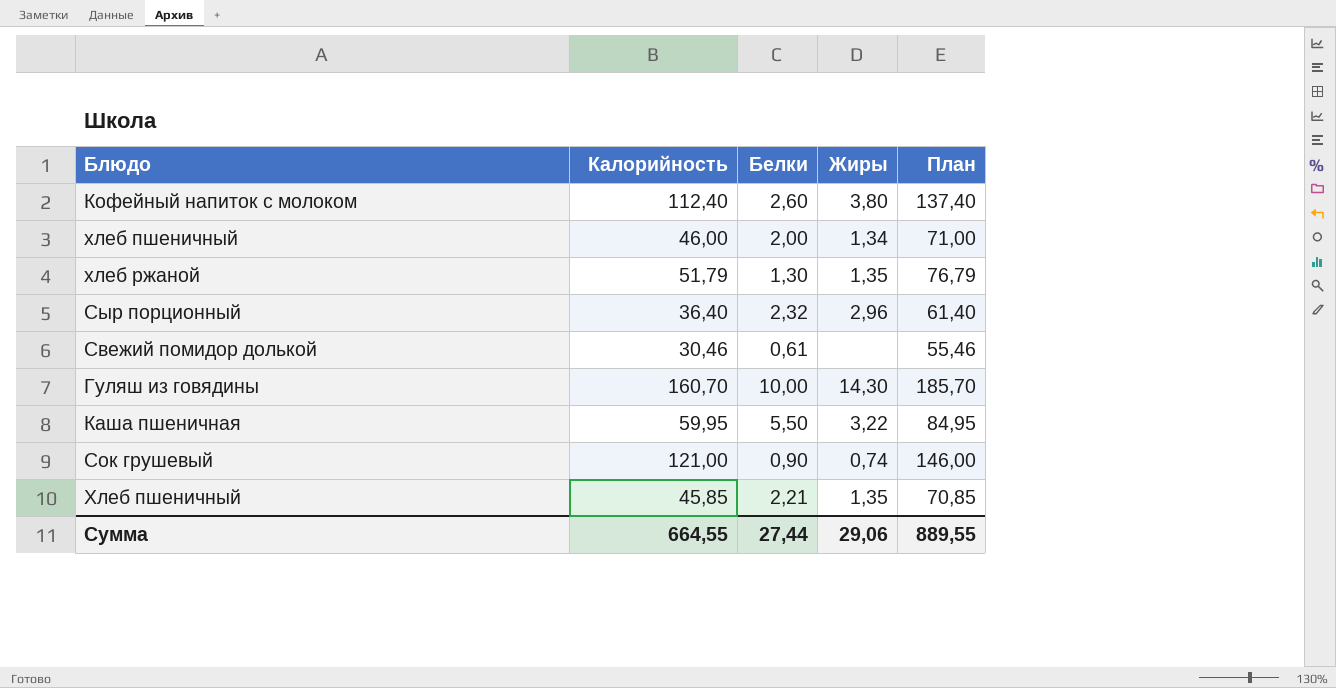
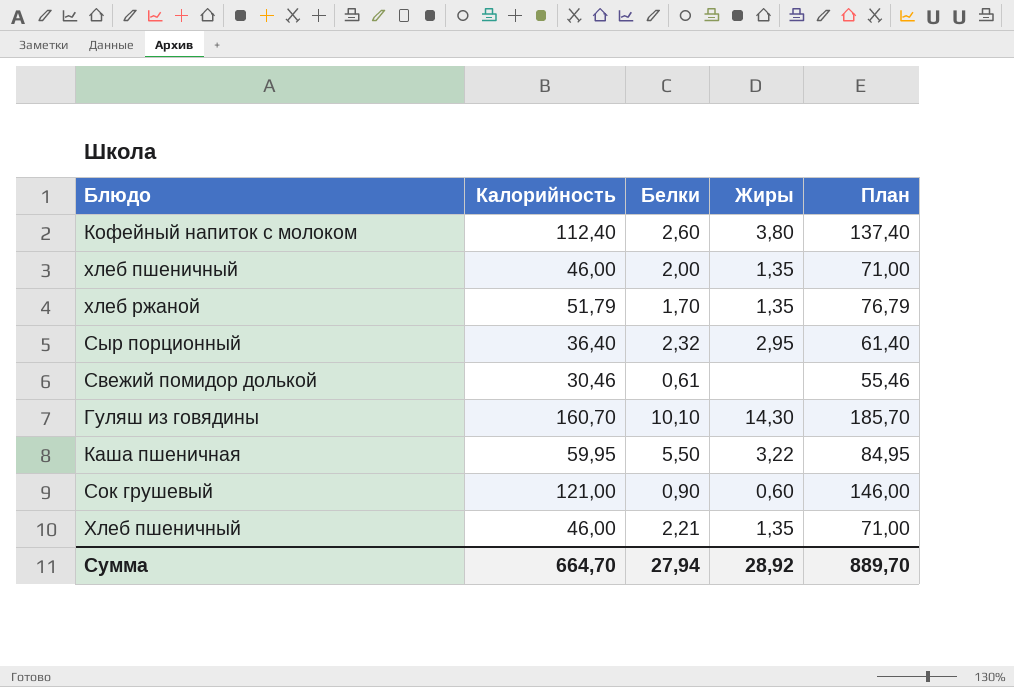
хлеб пшеничный | Жиры: 1,34 -> 1,35
хлеб ржаной | Белки: 1,30 -> 1,70
Сыр порционный | Жиры: 2,96 -> 2,95
Гуляш из говядины | Белки: 10,00 -> 10,10
Сок грушевый | Жиры: 0,74 -> 0,60
Хлеб пшеничный | Калорийность: 45,85 -> 46,00
Хлеб пшеничный | План: 70,85 -> 71,00
Сумма | Калорийность: 664,55 -> 664,70
Сумма | Белки: 27,44 -> 27,94
Сумма | Жиры: 29,06 -> 28,92
Сумма | План: 889,55 -> 889,70

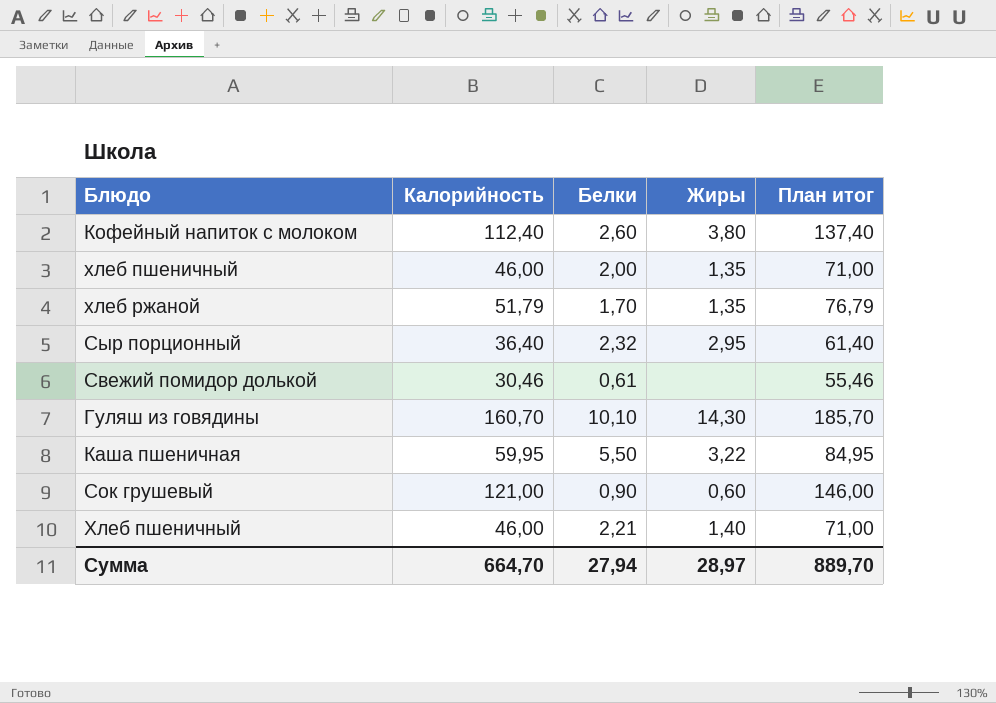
column name: План -> План итог
Хлеб пшеничный | Жиры: 1,35 -> 1,40
Сумма | Жиры: 28,92 -> 28,97

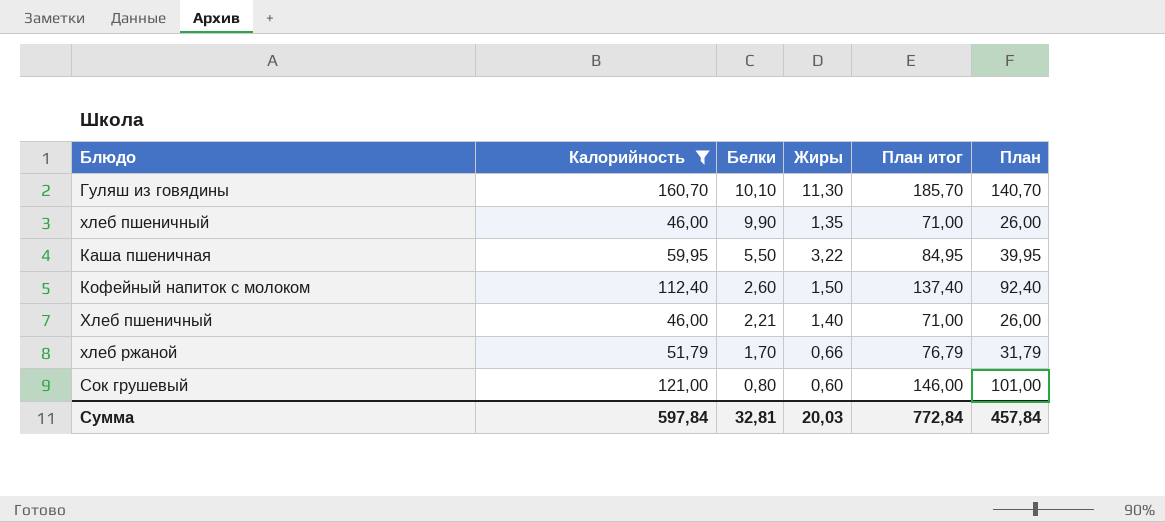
filter: none -> Калорийность >= 46,00
row order: none -> Белки descending
column План | formula: none -> [Калорийность] - 20
Гуляш из говядины | Жиры: 14,30 -> 11,30
хлеб пшеничный | Белки: 2,00 -> 9,90
Кофейный напиток с молоком | Жиры: 3,80 -> 1,50
хлеб ржаной | Жиры: 1,35 -> 0,66
Сок грушевый | Белки: 0,90 -> 0,80
Сумма | Калорийность: 664,70 -> 597,84
Сумма | Белки: 27,94 -> 32,81
Сумма | Жиры: 28,97 -> 20,03
Сумма | План итог: 889,70 -> 772,84

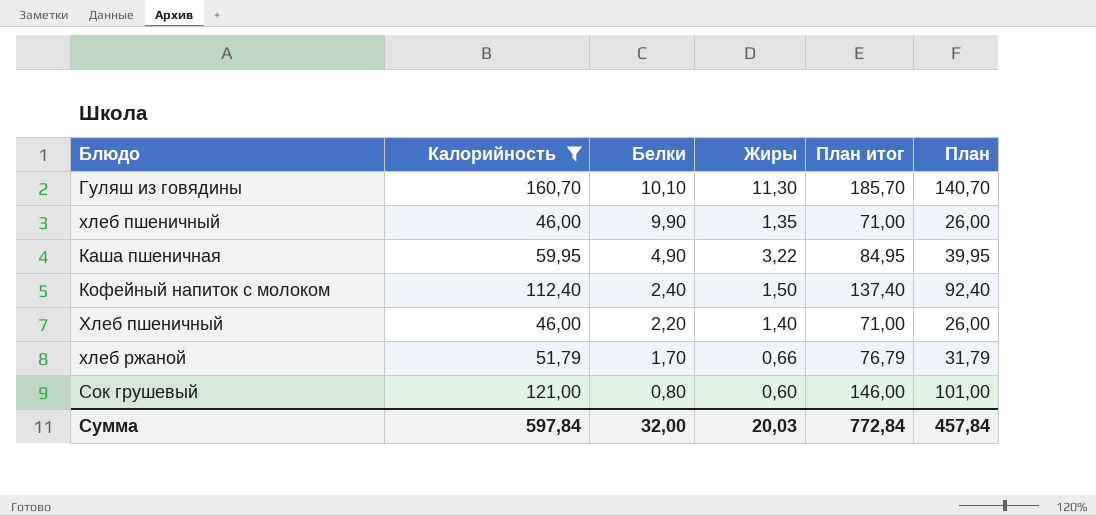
Каша пшеничная | Белки: 5,50 -> 4,90
Кофейный напиток с молоком | Белки: 2,60 -> 2,40
Хлеб пшеничный | Белки: 2,21 -> 2,20
Сумма | Белки: 32,81 -> 32,00

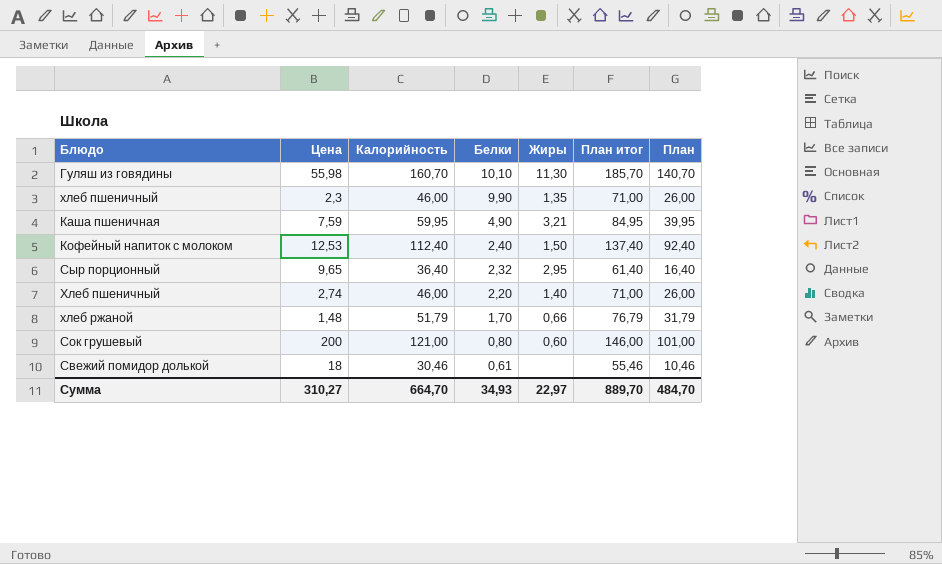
filter: Калорийность >= 46,00 -> none
column Цена | position: none -> 2
Каша пшеничная | Жиры: 3,22 -> 3,21
Сумма | Калорийность: 597,84 -> 664,70
Сумма | Белки: 32,00 -> 34,93
Сумма | Жиры: 20,03 -> 22,97
Сумма | План итог: 772,84 -> 889,70
Сумма | План: 457,84 -> 484,70

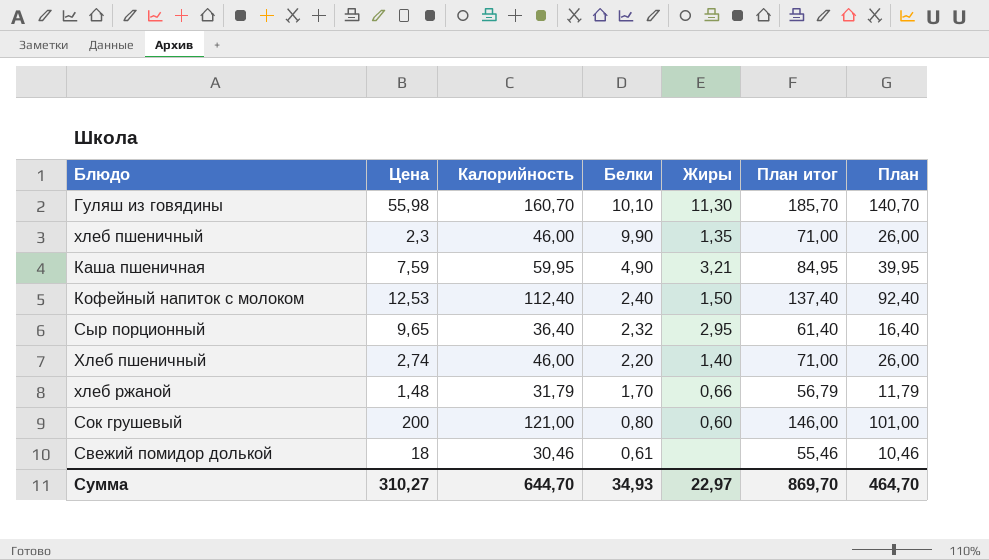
хлеб ржаной | Калорийность: 51,79 -> 31,79
хлеб ржаной | План итог: 76,79 -> 56,79
хлеб ржаной | План: 31,79 -> 11,79
Сумма | Калорийность: 664,70 -> 644,70
Сумма | План итог: 889,70 -> 869,70
Сумма | План: 484,70 -> 464,70

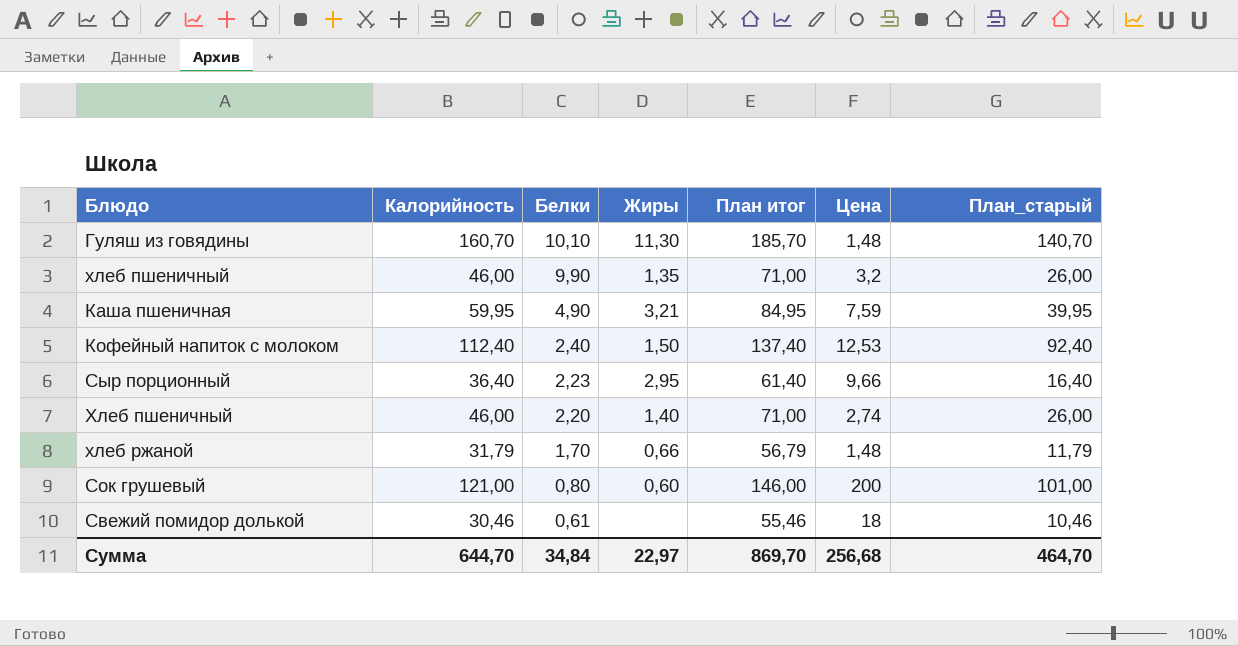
column Цена | position: 2 -> 6
column name: План -> План_старый
Гуляш из говядины | Цена: 55,98 -> 1,48
хлеб пшеничный | Цена: 2,3 -> 3,2
Сыр порционный | Белки: 2,32 -> 2,23
Сыр порционный | Цена: 9,65 -> 9,66
Сумма | Белки: 34,93 -> 34,84
Сумма | Цена: 310,27 -> 256,68

